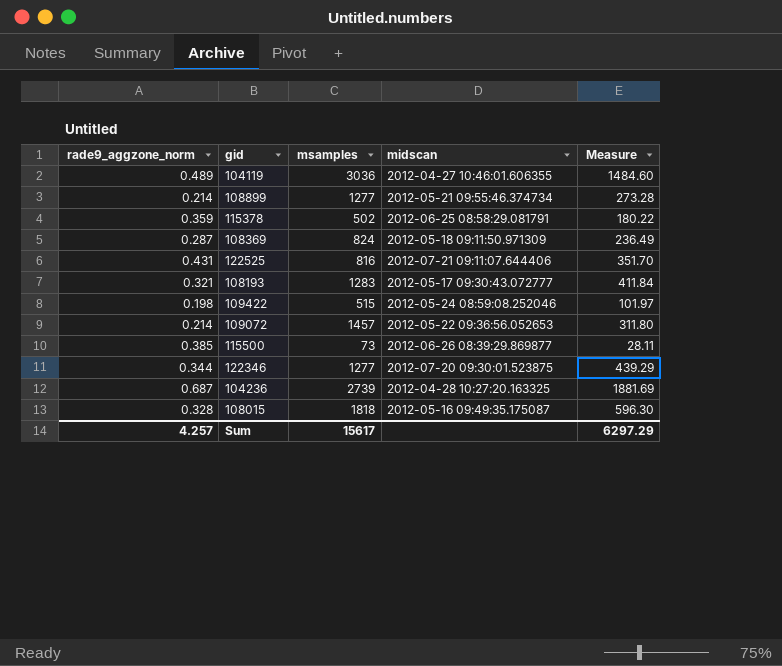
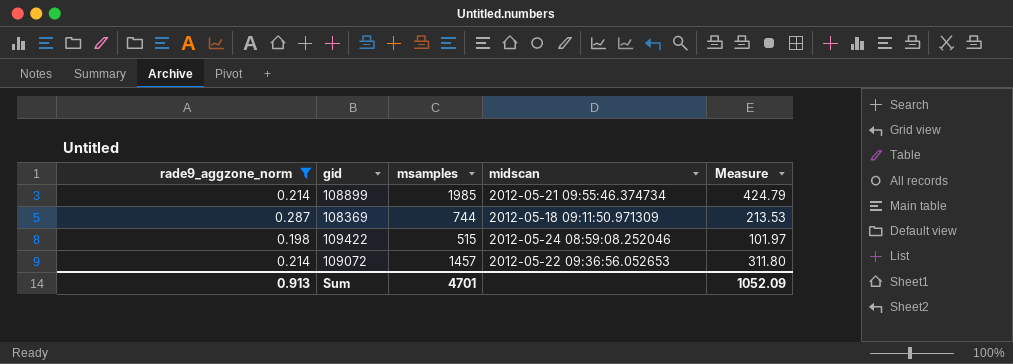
filter: none -> rade9_aggzone_norm <= 0.287
108899 | msamples: 1277 -> 1985
108899 | Measure: 273.28 -> 424.79
108369 | msamples: 824 -> 744
108369 | Measure: 236.49 -> 213.53
Sum | rade9_aggzone_norm: 4.257 -> 0.913
Sum | msamples: 15617 -> 4701
Sum | Measure: 6297.29 -> 1052.09

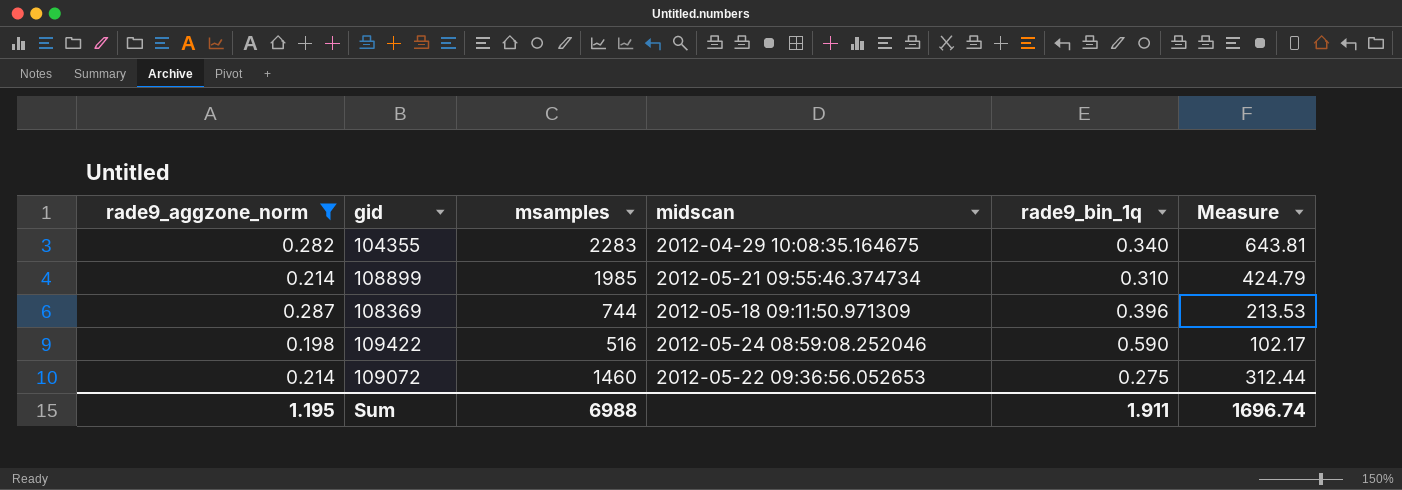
column rade9_bin_1q | position: none -> 5
row 104355: none -> 0.282 | 2283 | 2012-04-29 10:08:35.164675 | 0.340 | 643.81
109422 | msamples: 515 -> 516
109422 | Measure: 101.97 -> 102.17
109072 | msamples: 1457 -> 1460
109072 | Measure: 311.80 -> 312.44
Sum | rade9_aggzone_norm: 0.913 -> 1.195
Sum | msamples: 4701 -> 6988
Sum | Measure: 1052.09 -> 1696.74

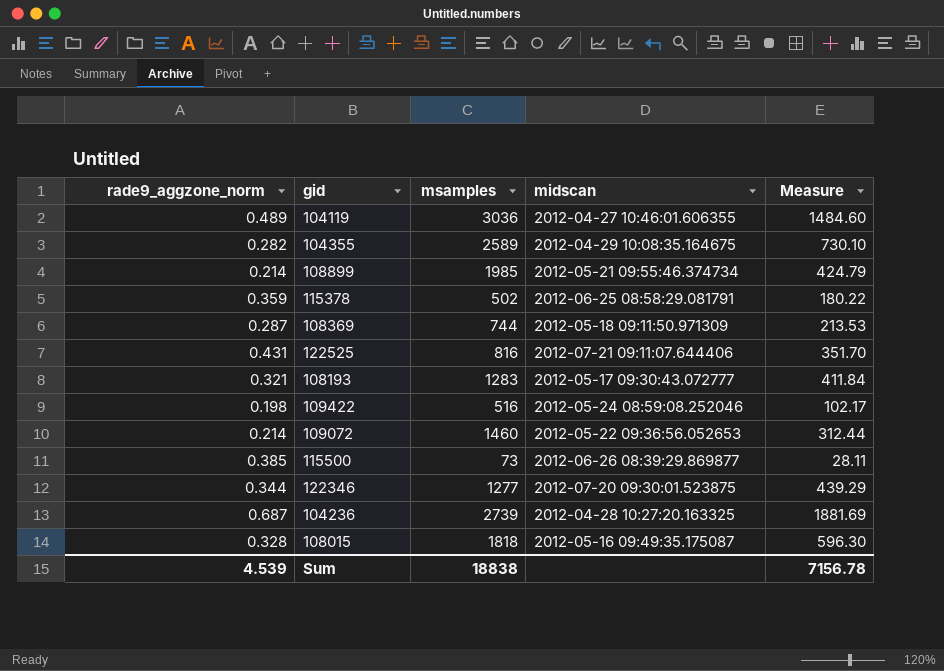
filter: rade9_aggzone_norm <= 0.287 -> none
column rade9_bin_1q | position: 5 -> none
104355 | msamples: 2283 -> 2589
104355 | Measure: 643.81 -> 730.10
Sum | rade9_aggzone_norm: 1.195 -> 4.539
Sum | msamples: 6988 -> 18838
Sum | Measure: 1696.74 -> 7156.78

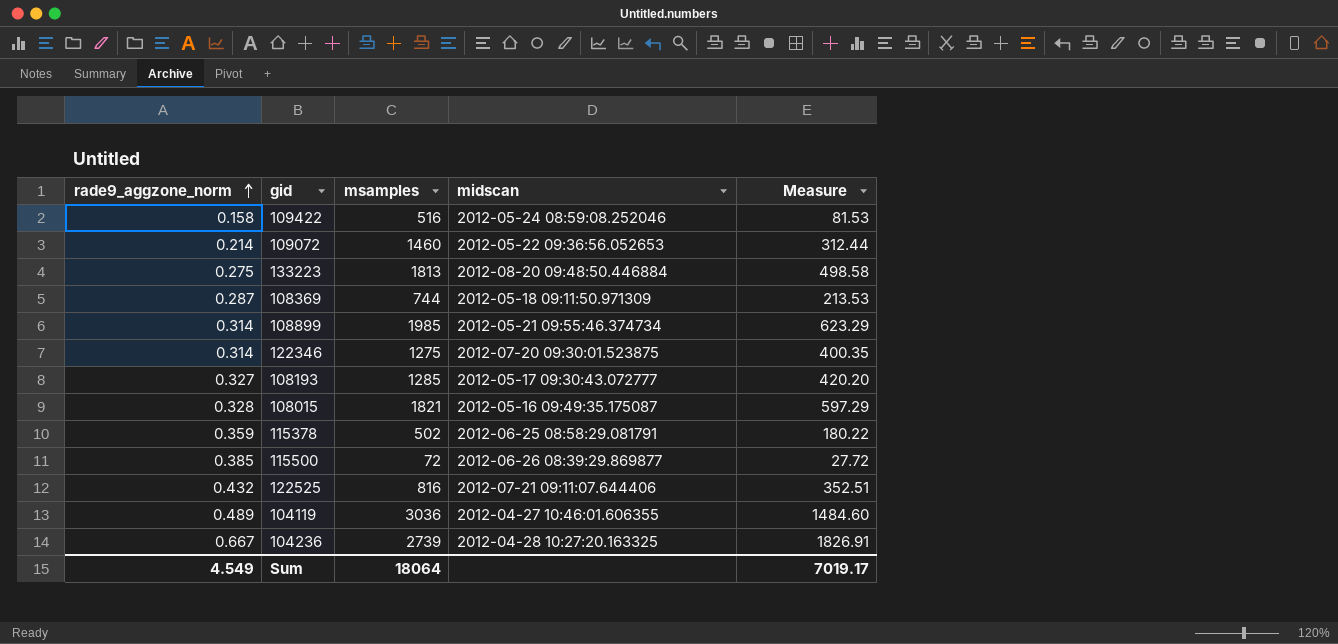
row order: none -> rade9_aggzone_norm ascending
row 104355: 0.282 | 2589 | 2012-04-29 10:08:35.164675 | 730.10 -> none
109422 | rade9_aggzone_norm: 0.198 -> 0.158
109422 | Measure: 102.17 -> 81.53
row 133223: none -> 0.275 | 1813 | 2012-08-20 09:48:50.446884 | 498.58
108899 | rade9_aggzone_norm: 0.214 -> 0.314
108899 | Measure: 424.79 -> 623.29
122346 | rade9_aggzone_norm: 0.344 -> 0.314
122346 | msamples: 1277 -> 1275
122346 | Measure: 439.29 -> 400.35
108193 | rade9_aggzone_norm: 0.321 -> 0.327
108193 | msamples: 1283 -> 1285
108193 | Measure: 411.84 -> 420.20
108015 | msamples: 1818 -> 1821
108015 | Measure: 596.30 -> 597.29
115500 | msamples: 73 -> 72
115500 | Measure: 28.11 -> 27.72
122525 | rade9_aggzone_norm: 0.431 -> 0.432
122525 | Measure: 351.70 -> 352.51
104236 | rade9_aggzone_norm: 0.687 -> 0.667
104236 | Measure: 1881.69 -> 1826.91
Sum | rade9_aggzone_norm: 4.539 -> 4.549
Sum | msamples: 18838 -> 18064
Sum | Measure: 7156.78 -> 7019.17

